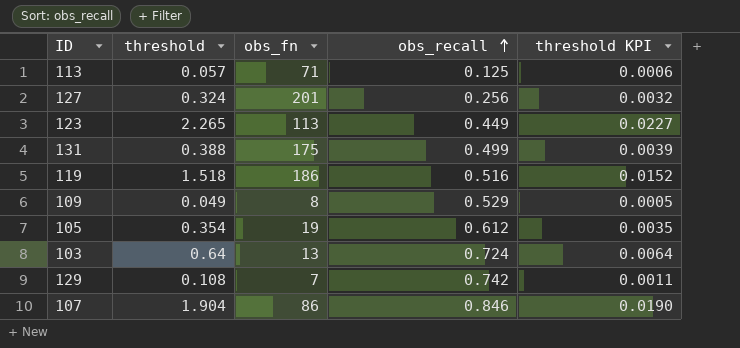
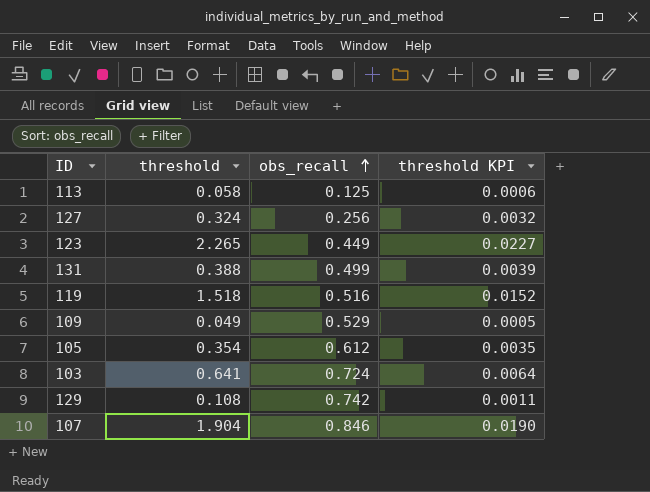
column obs_fn | position: 3 -> none
113 | threshold: 0.057 -> 0.058
103 | threshold: 0.64 -> 0.641

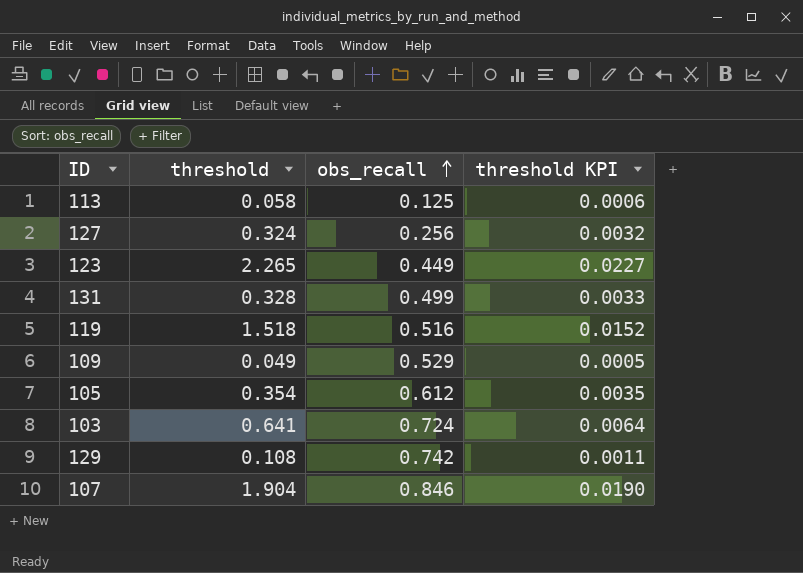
131 | threshold: 0.388 -> 0.328
131 | threshold KPI: 0.0039 -> 0.0033

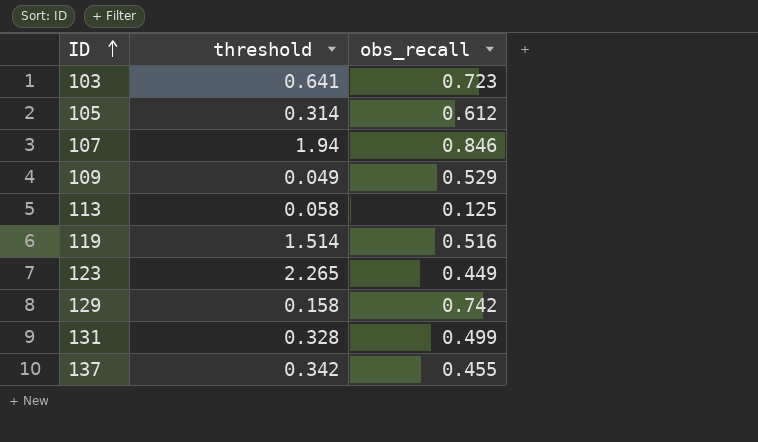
row order: obs_recall ascending -> ID ascending
column threshold KPI | formula: [threshold] * 0.01 -> none
row 127: 0.324 | 0.256 | 0.0032 -> none
103 | obs_recall: 0.724 -> 0.723
105 | threshold: 0.354 -> 0.314
107 | threshold: 1.904 -> 1.94
119 | threshold: 1.518 -> 1.514
129 | threshold: 0.108 -> 0.158
row 137: none -> 0.342 | 0.455

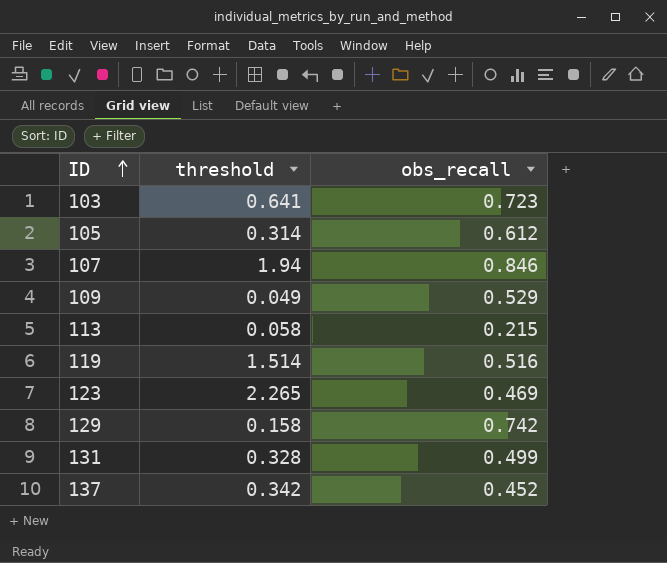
113 | obs_recall: 0.125 -> 0.215
123 | obs_recall: 0.449 -> 0.469
137 | obs_recall: 0.455 -> 0.452

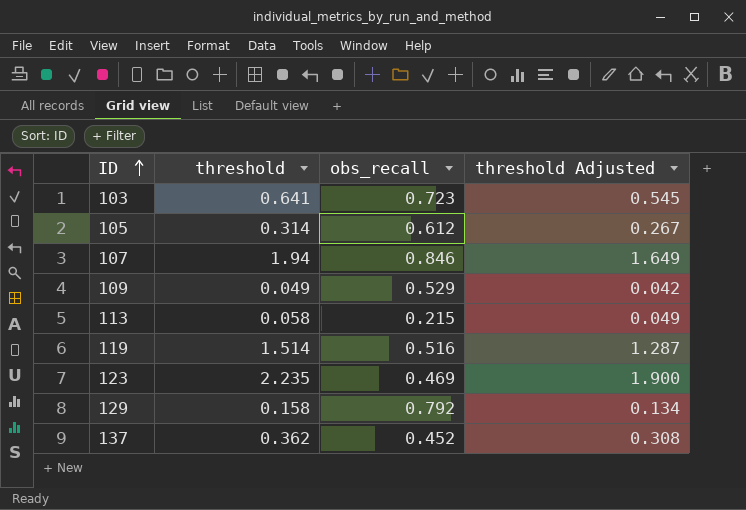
column threshold Adjusted | formula: none -> [threshold] * 0.85
row 131: 0.328 | 0.499 -> none
123 | threshold: 2.265 -> 2.235
129 | obs_recall: 0.742 -> 0.792
137 | threshold: 0.342 -> 0.362

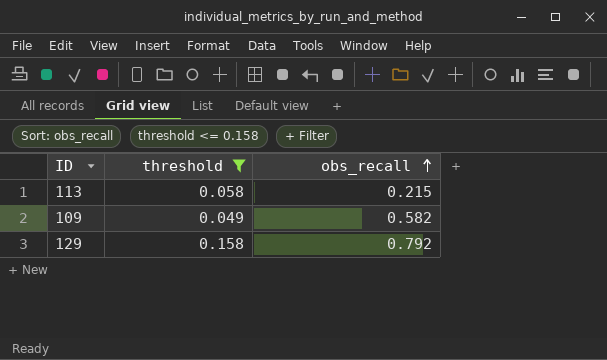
filter: none -> threshold <= 0.158
row order: ID ascending -> obs_recall ascending
column threshold Adjusted | formula: [threshold] * 0.85 -> none
109 | obs_recall: 0.529 -> 0.582

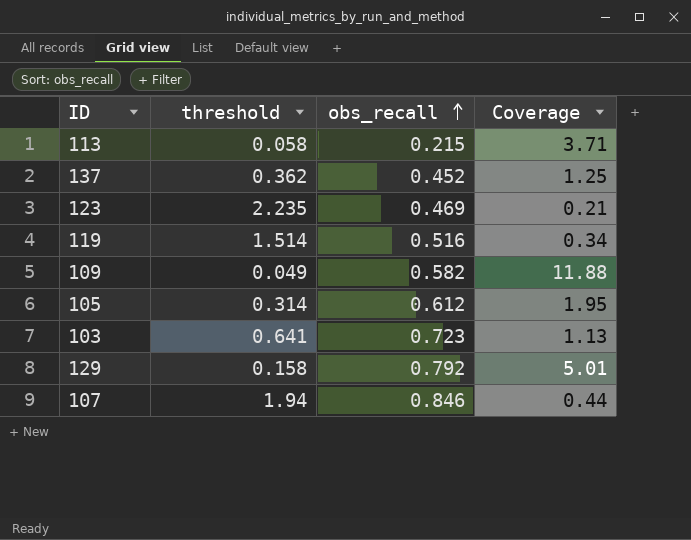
filter: threshold <= 0.158 -> none
column Coverage | formula: none -> [obs_recall] / [threshold]

